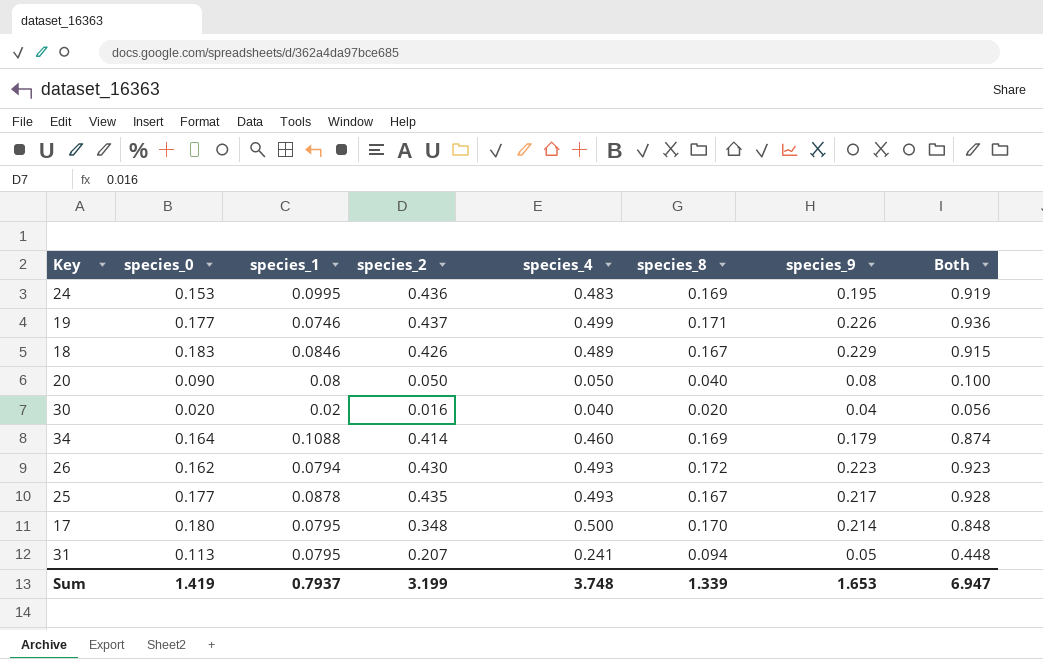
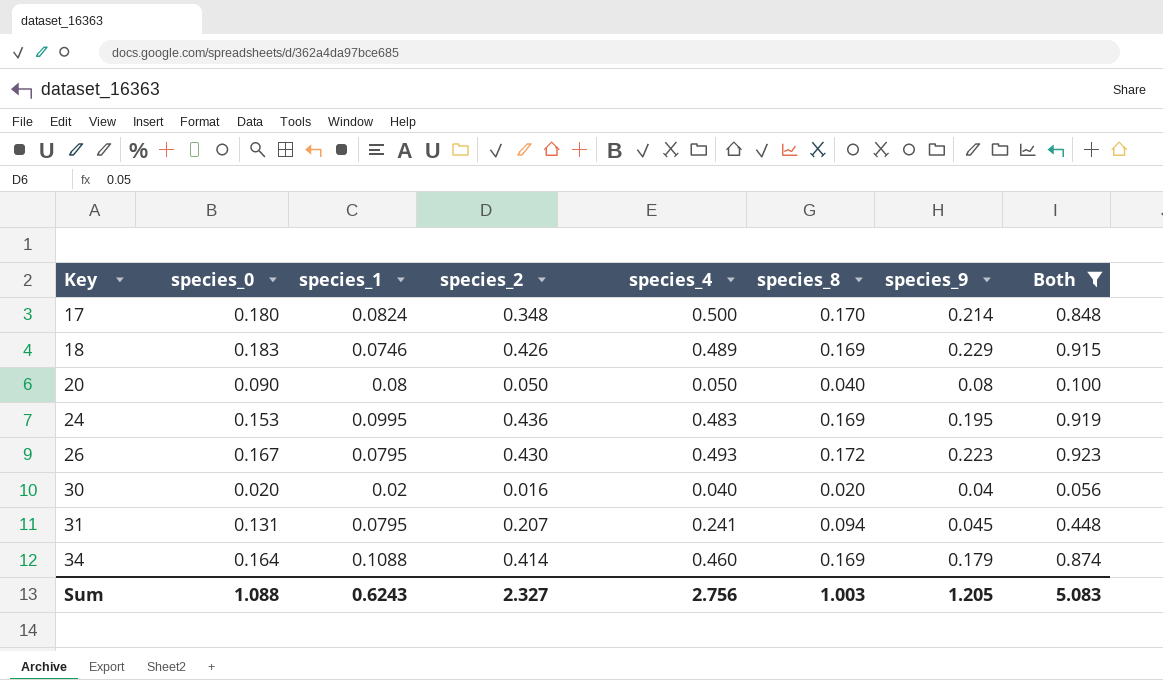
filter: none -> Both <= 0.923
row order: none -> Key ascending
17 | species_1: 0.0795 -> 0.0824
18 | species_1: 0.0846 -> 0.0746
18 | species_8: 0.167 -> 0.169
26 | species_0: 0.162 -> 0.167
26 | species_1: 0.0794 -> 0.0795
31 | species_0: 0.113 -> 0.131
31 | species_9: 0.05 -> 0.045
Sum | species_0: 1.419 -> 1.088
Sum | species_1: 0.7937 -> 0.6243
Sum | species_2: 3.199 -> 2.327
Sum | species_4: 3.748 -> 2.756
Sum | species_8: 1.339 -> 1.003
Sum | species_9: 1.653 -> 1.205
Sum | Both: 6.947 -> 5.083

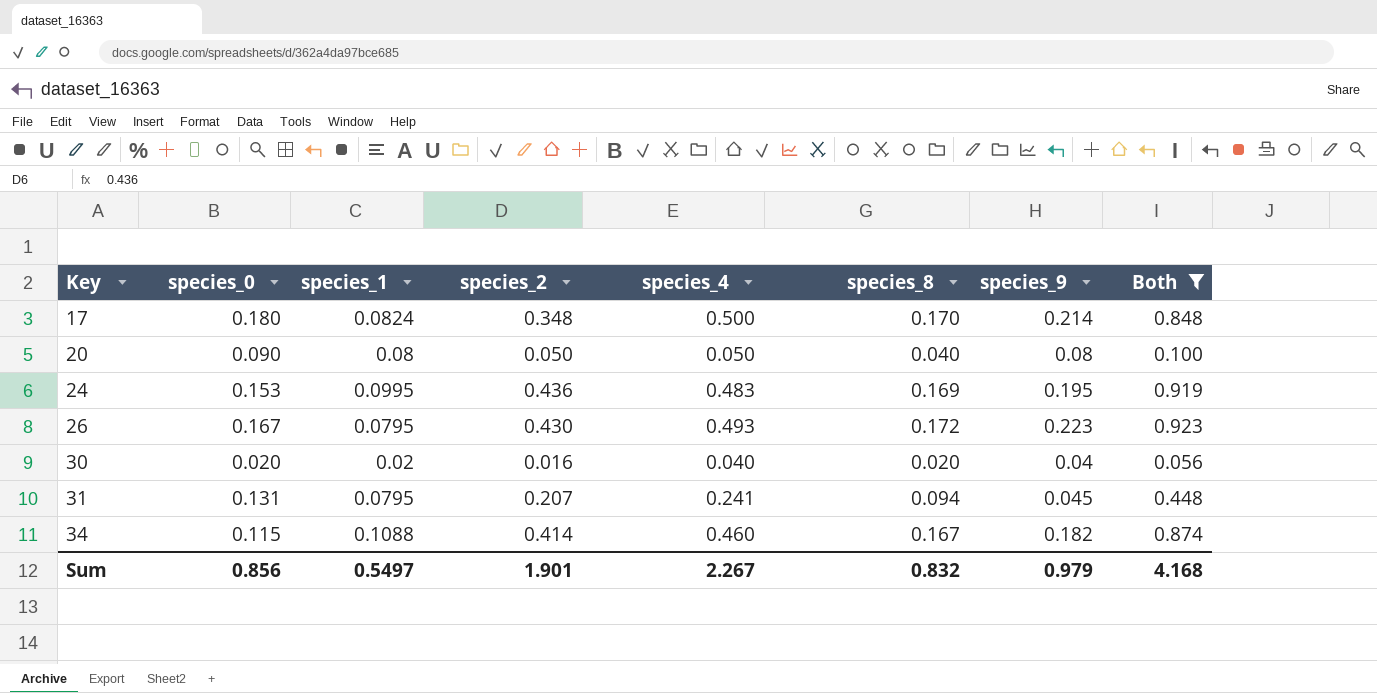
row 18: 0.183 | 0.0746 | 0.426 | 0.489 | 0.169 | 0.229 | 0.915 -> none
34 | species_0: 0.164 -> 0.115
34 | species_8: 0.169 -> 0.167
34 | species_9: 0.179 -> 0.182
Sum | species_0: 1.088 -> 0.856
Sum | species_1: 0.6243 -> 0.5497
Sum | species_2: 2.327 -> 1.901
Sum | species_4: 2.756 -> 2.267
Sum | species_8: 1.003 -> 0.832
Sum | species_9: 1.205 -> 0.979
Sum | Both: 5.083 -> 4.168

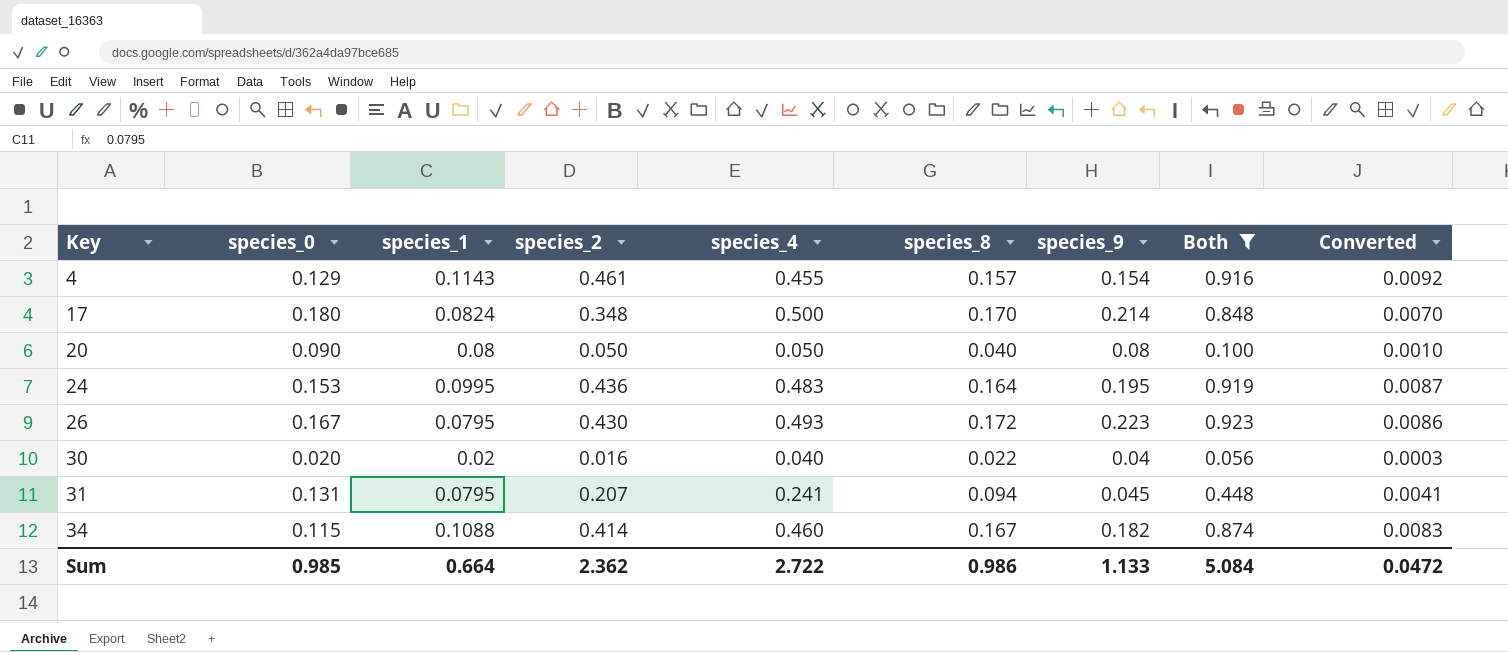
column Converted | formula: none -> [species_2] * 0.02
row 4: none -> 0.129 | 0.1143 | 0.461 | 0.455 | 0.157 | 0.154 | 0.916 | 0.0092
24 | species_8: 0.169 -> 0.164
30 | species_8: 0.020 -> 0.022
Sum | species_0: 0.856 -> 0.985
Sum | species_1: 0.5497 -> 0.664
Sum | species_2: 1.901 -> 2.362
Sum | species_4: 2.267 -> 2.722
Sum | species_8: 0.832 -> 0.986
Sum | species_9: 0.979 -> 1.133
Sum | Both: 4.168 -> 5.084

